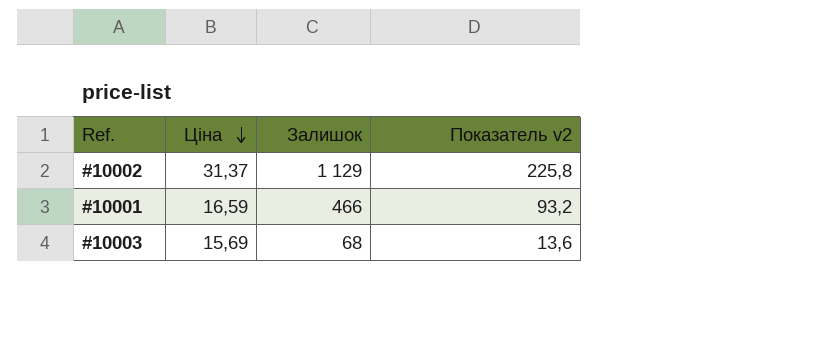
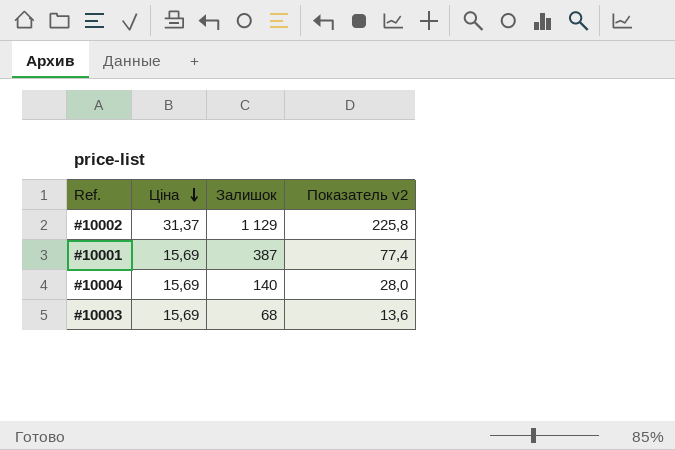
#10001 | Ціна: 16,59 -> 15,69
#10001 | Залишок: 466 -> 387
#10001 | Показатель v2: 93,2 -> 77,4
row #10004: none -> 15,69 | 140 | 28,0

